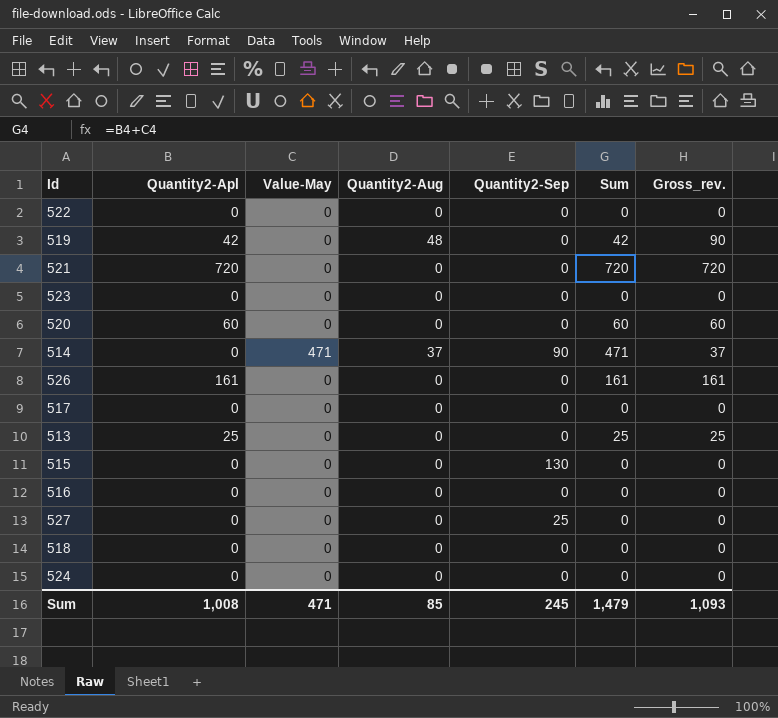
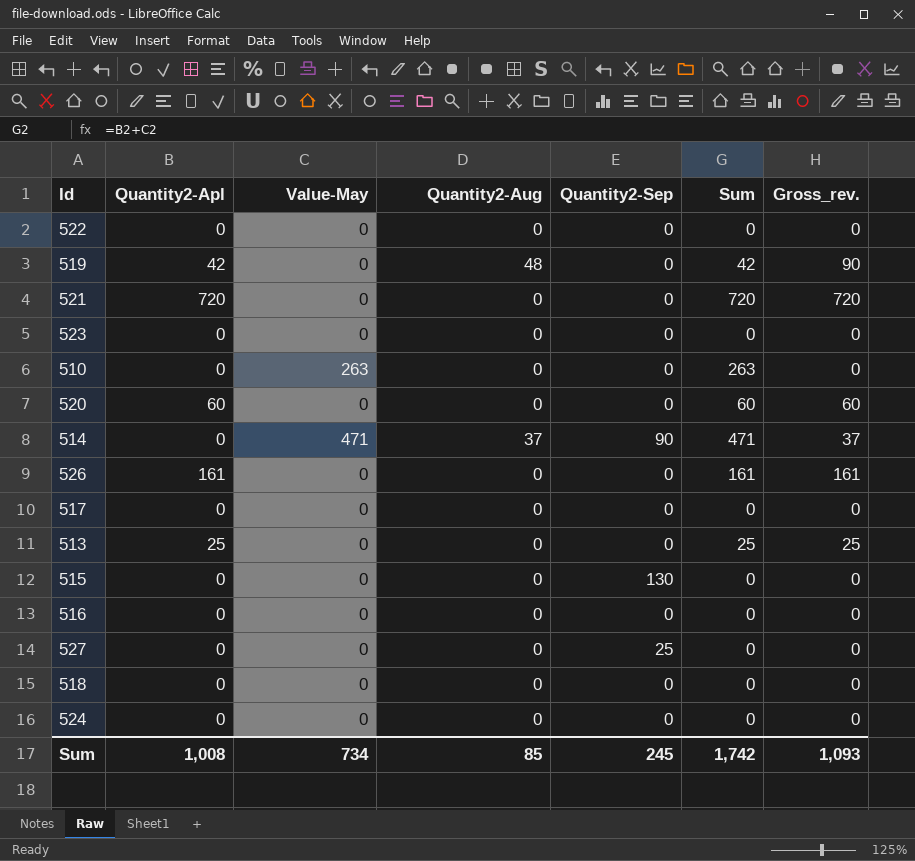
row 510: none -> 0 | 263 | 0 | 0 | 263 | 0
Sum | Value-May: 471 -> 734
Sum | Sum: 1,479 -> 1,742

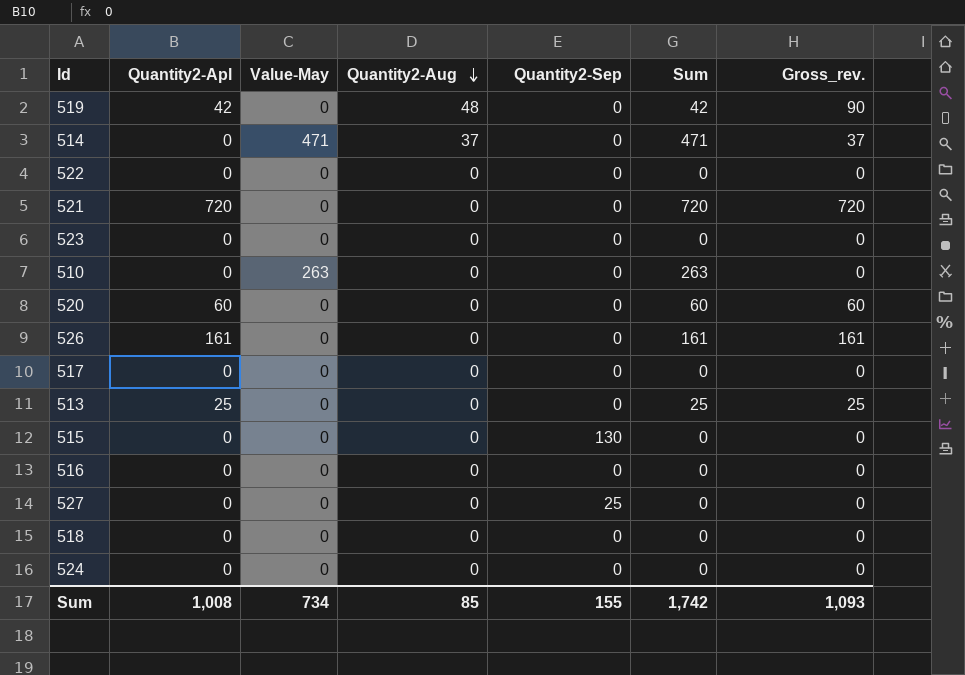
row order: none -> Quantity2-Aug descending
514 | Quantity2-Sep: 90 -> 0
Sum | Quantity2-Sep: 245 -> 155

